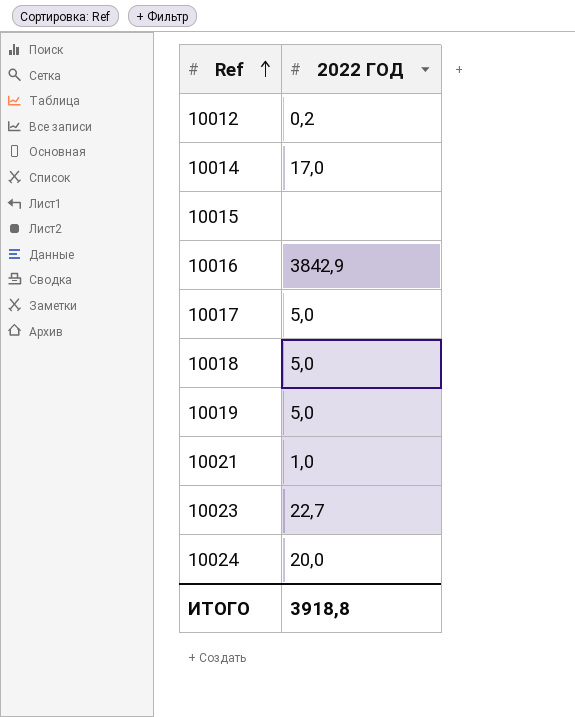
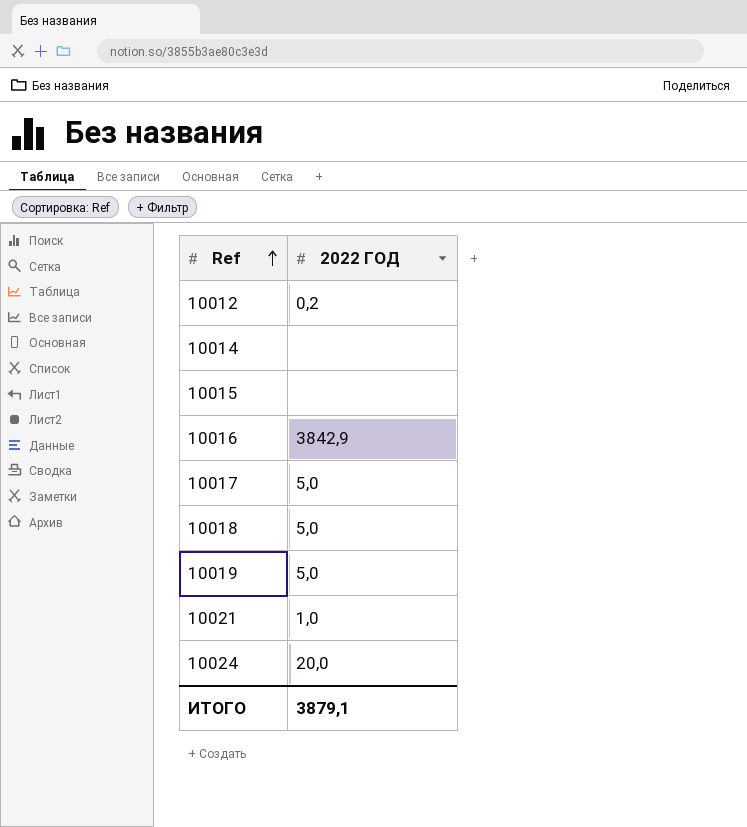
row 10023: 22,7 -> none
10014 | 2022 ГОД: 17,0 -> none
ИТОГО | 2022 ГОД: 3918,8 -> 3879,1

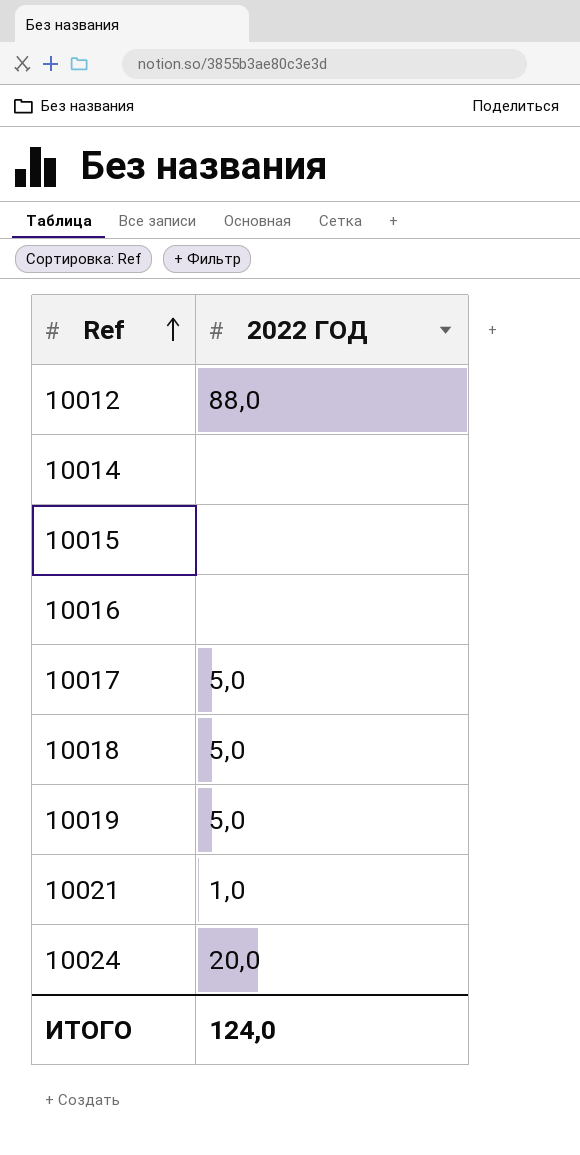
10012 | 2022 ГОД: 0,2 -> 88,0
10016 | 2022 ГОД: 3842,9 -> none
ИТОГО | 2022 ГОД: 3879,1 -> 124,0

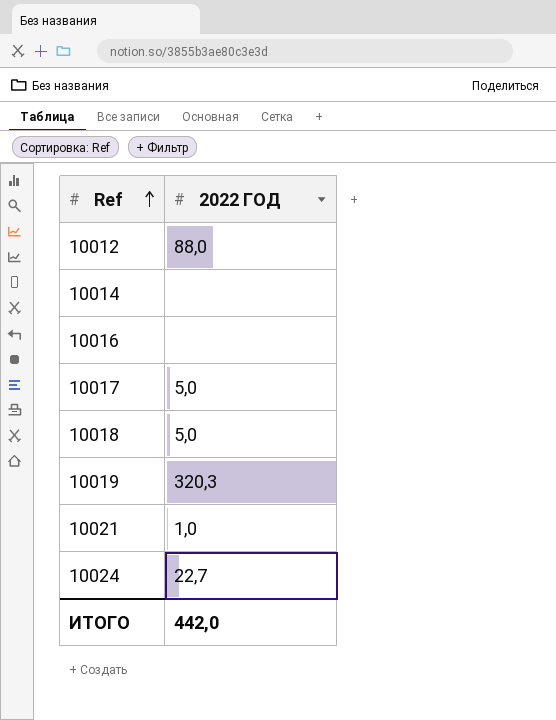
row 10015: none -> none
10019 | 2022 ГОД: 5,0 -> 320,3
10024 | 2022 ГОД: 20,0 -> 22,7
ИТОГО | 2022 ГОД: 124,0 -> 442,0

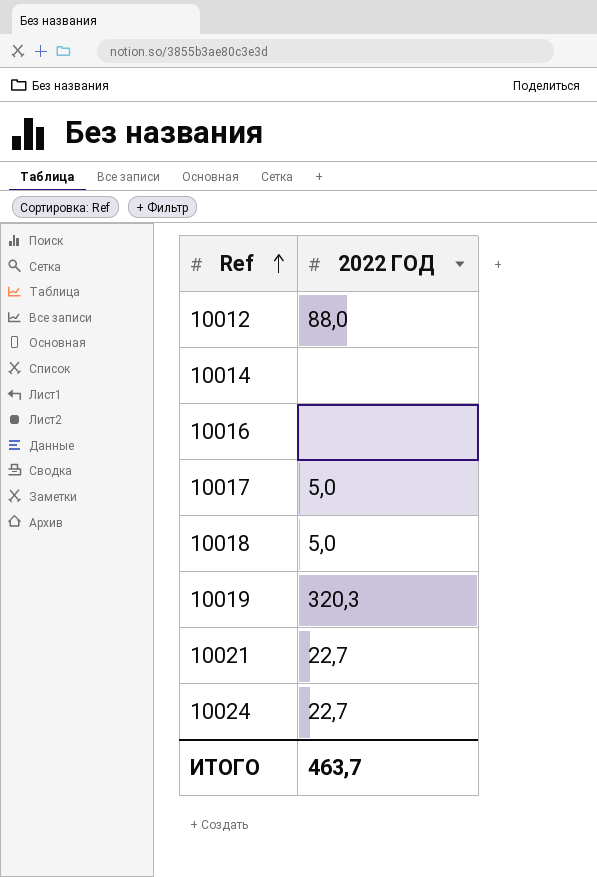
10021 | 2022 ГОД: 1,0 -> 22,7
ИТОГО | 2022 ГОД: 442,0 -> 463,7

